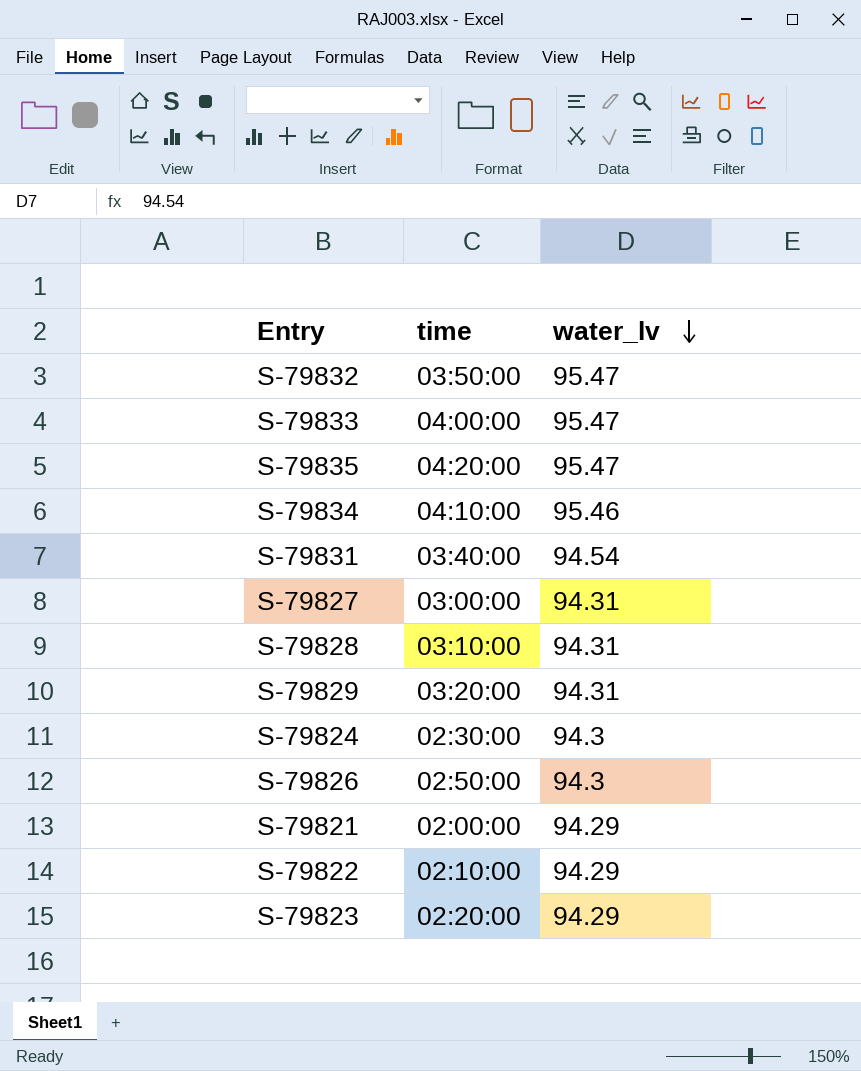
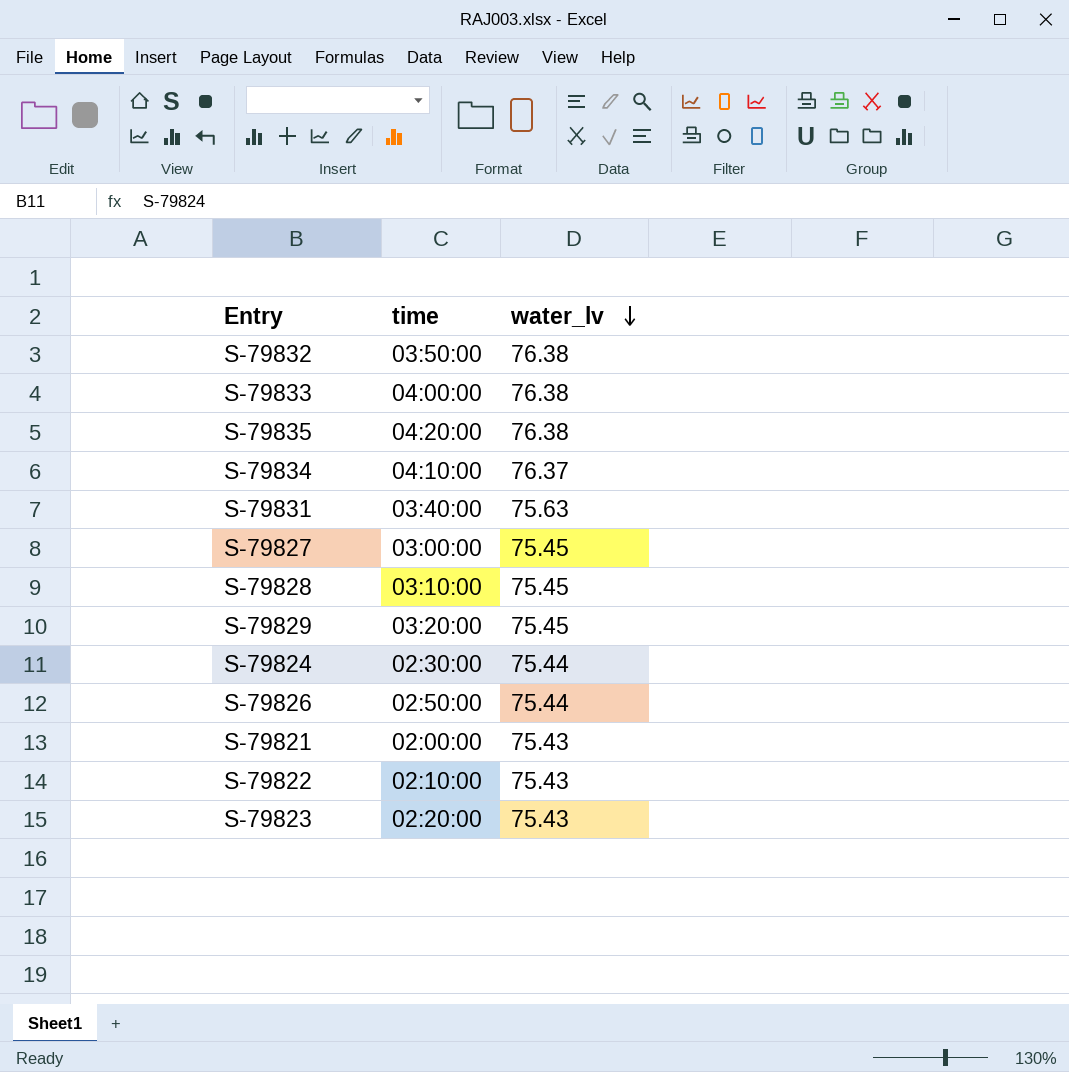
S-79832 | water_lv: 95.47 -> 76.38
S-79833 | water_lv: 95.47 -> 76.38
S-79835 | water_lv: 95.47 -> 76.38
S-79834 | water_lv: 95.46 -> 76.37
S-79831 | water_lv: 94.54 -> 75.63
S-79827 | water_lv: 94.31 -> 75.45
S-79828 | water_lv: 94.31 -> 75.45
S-79829 | water_lv: 94.31 -> 75.45
S-79824 | water_lv: 94.3 -> 75.44
S-79826 | water_lv: 94.3 -> 75.44
S-79821 | water_lv: 94.29 -> 75.43
S-79822 | water_lv: 94.29 -> 75.43
S-79823 | water_lv: 94.29 -> 75.43

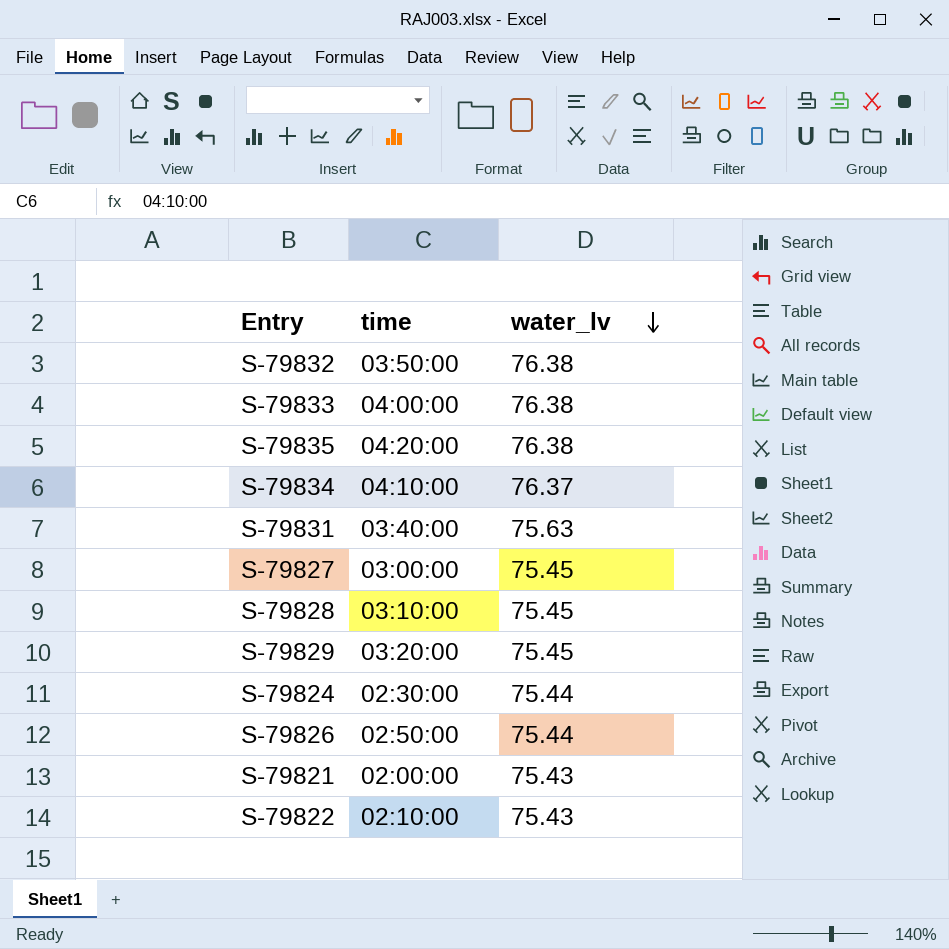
row S-79823: 02:20:00 | 75.43 -> none

